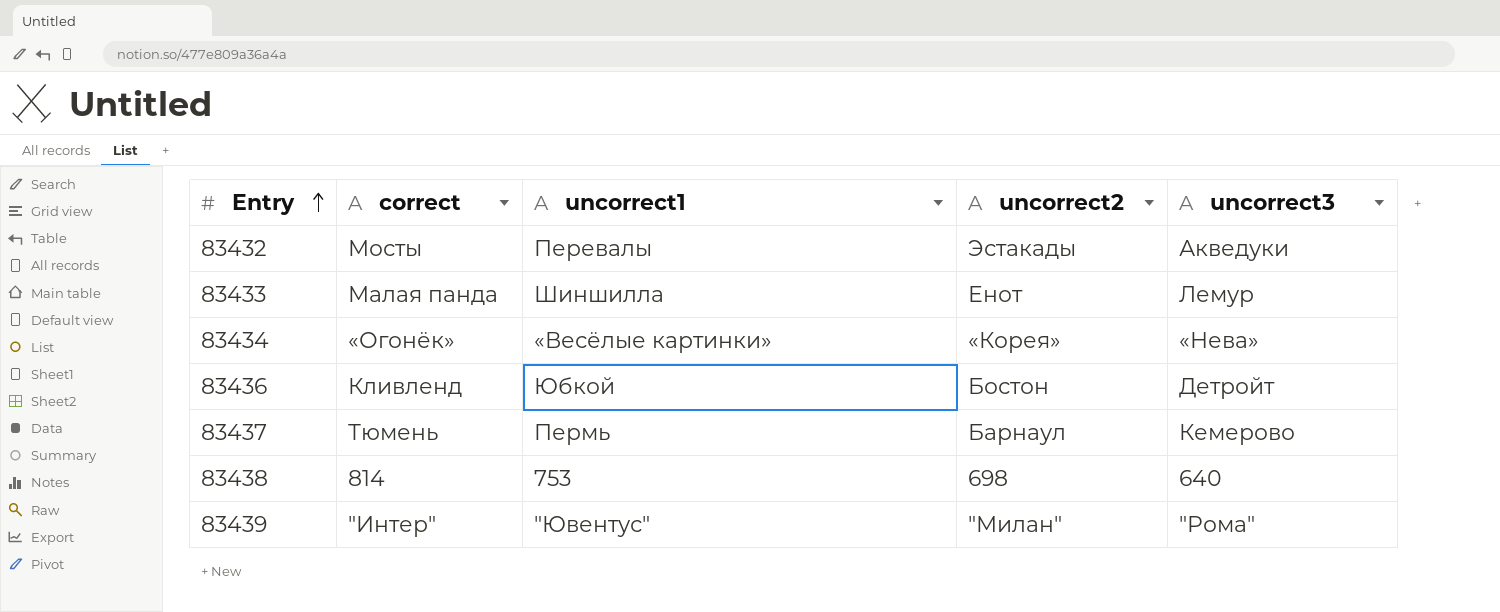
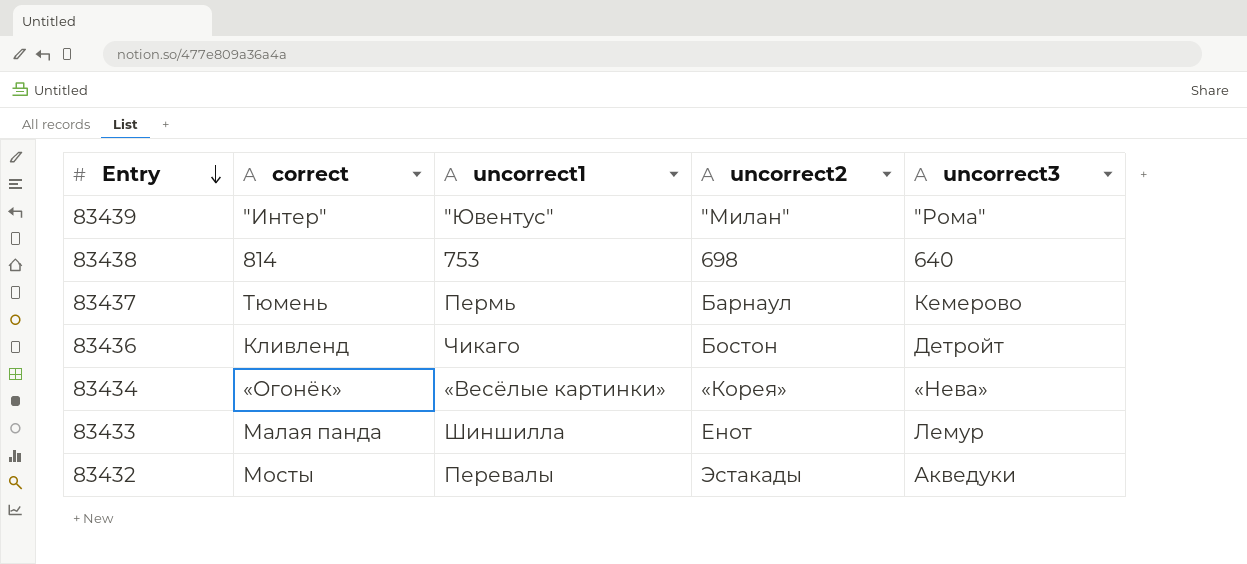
row order: Entry ascending -> Entry descending
83436 | uncorrect1: Юбкой -> Чикаго

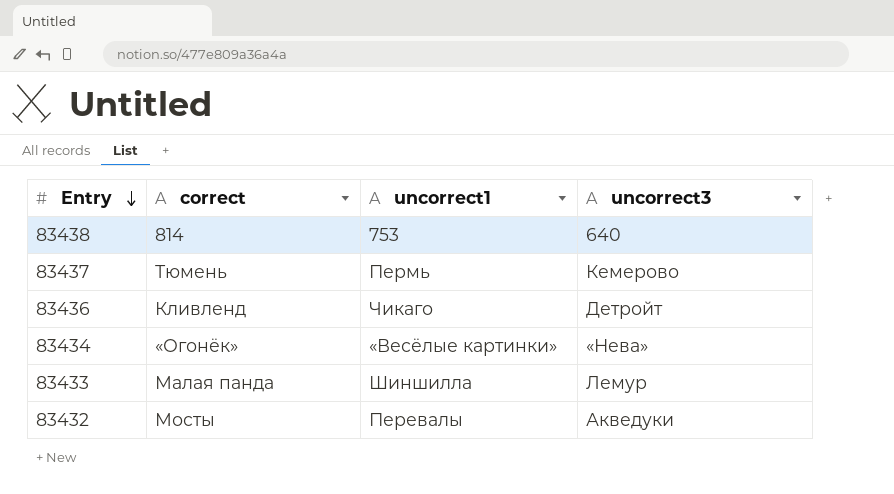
column uncorrect2 | position: 4 -> none
row 83439: "Интер" | "Ювентус" | "Милан" | "Рома" -> none

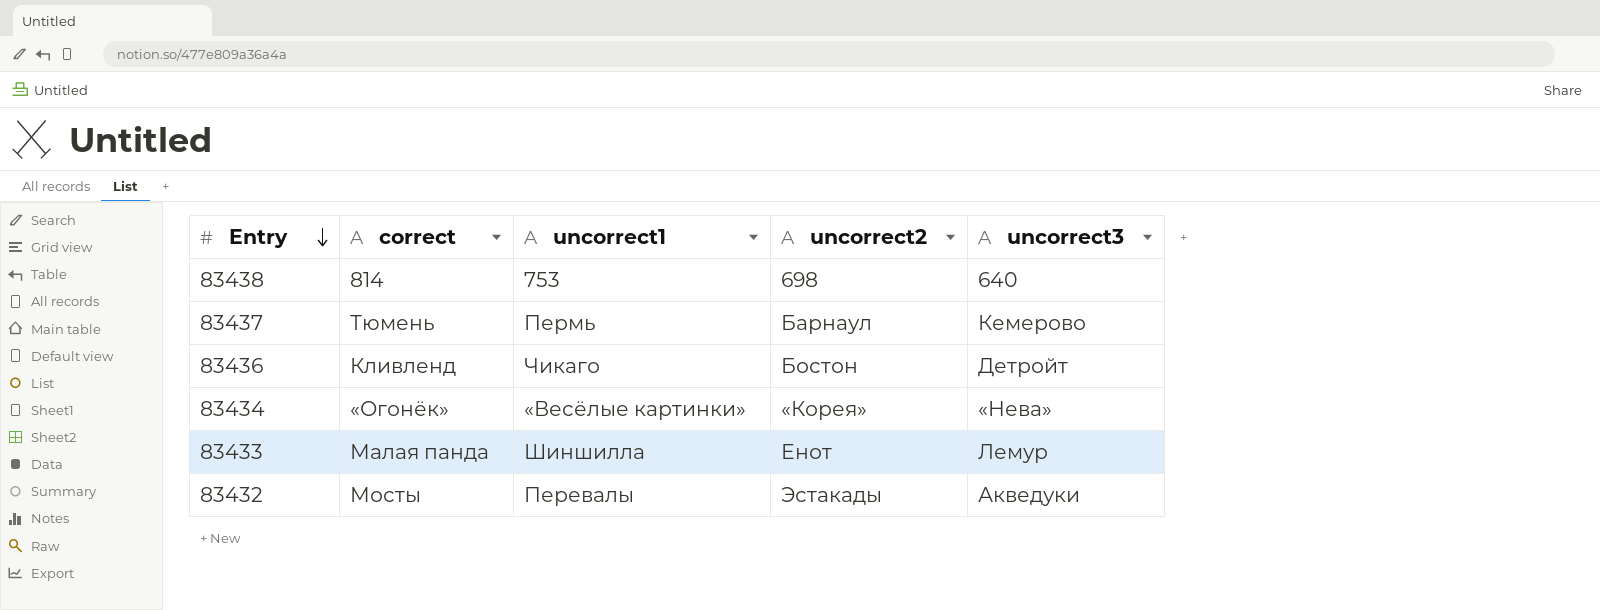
column uncorrect2 | position: none -> 4

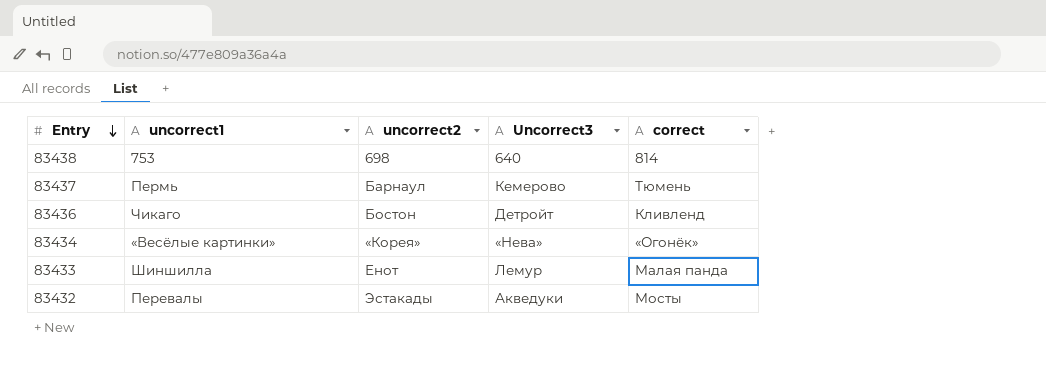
column name: uncorrect3 -> Uncorrect3
column correct | position: 2 -> 5

